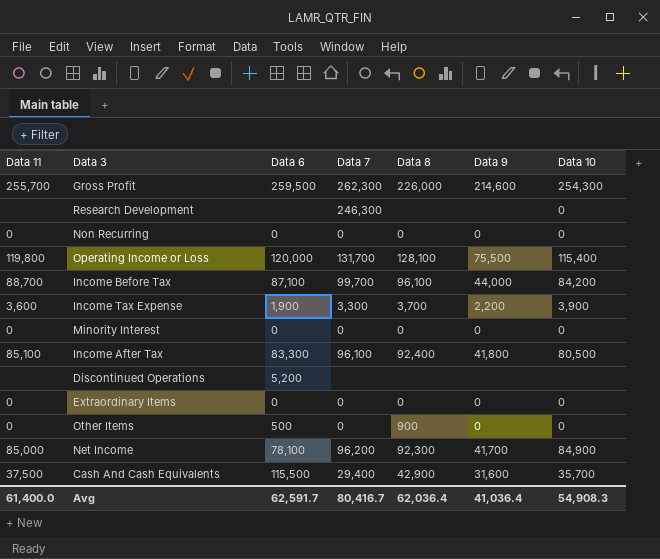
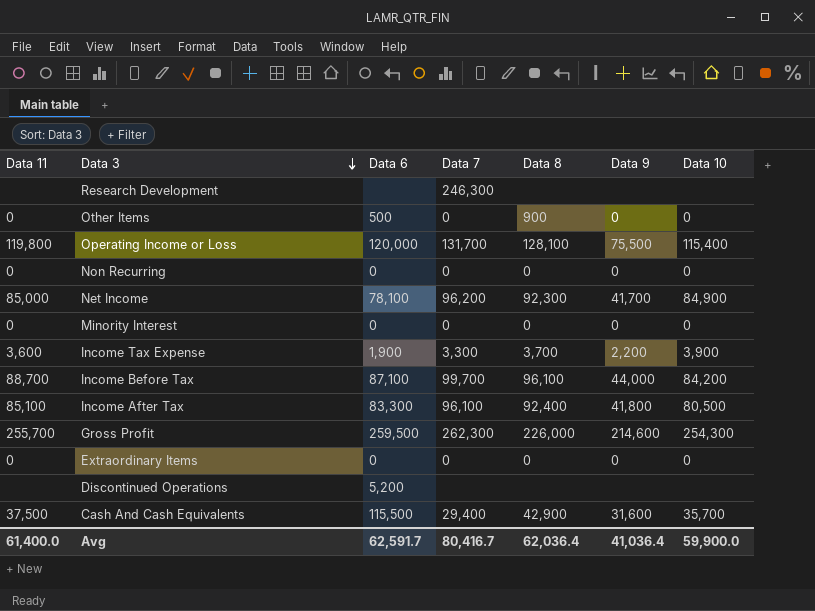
row order: none -> Data 3 descending
Research Development | Data 10: 0 -> none
Avg | Data 10: 54,908.3 -> 59,900.0

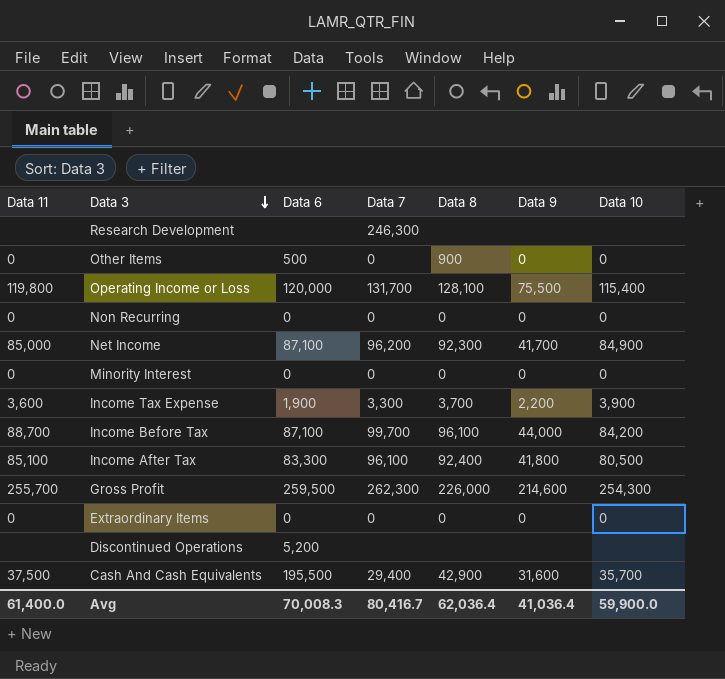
Net Income | Data 6: 78,100 -> 87,100
Cash And Cash Equivalents | Data 6: 115,500 -> 195,500
Avg | Data 6: 62,591.7 -> 70,008.3

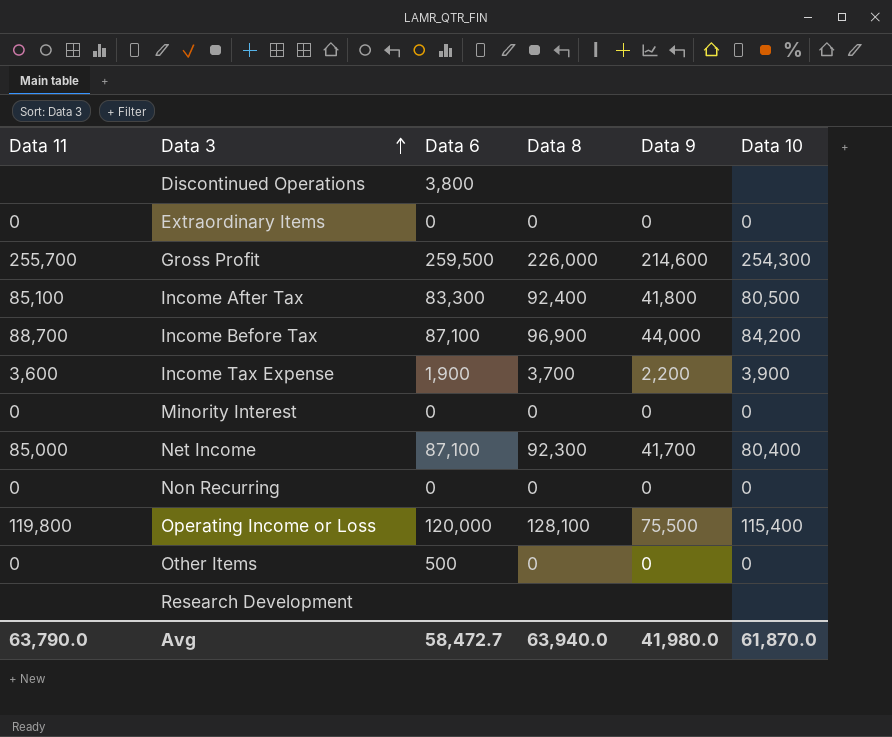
row order: Data 3 descending -> Data 3 ascending
column Data 7 | position: 4 -> none
row Cash And Cash Equivalents: 37,500 | 195,500 | 29,400 | 42,900 | 31,600 | 35,700 -> none
Discontinued Operations | Data 6: 5,200 -> 3,800
Income Before Tax | Data 8: 96,100 -> 96,900
Net Income | Data 10: 84,900 -> 80,400
Other Items | Data 8: 900 -> 0
Avg | Data 11: 61,400.0 -> 63,790.0
Avg | Data 6: 70,008.3 -> 58,472.7
Avg | Data 8: 62,036.4 -> 63,940.0
Avg | Data 9: 41,036.4 -> 41,980.0
Avg | Data 10: 59,900.0 -> 61,870.0

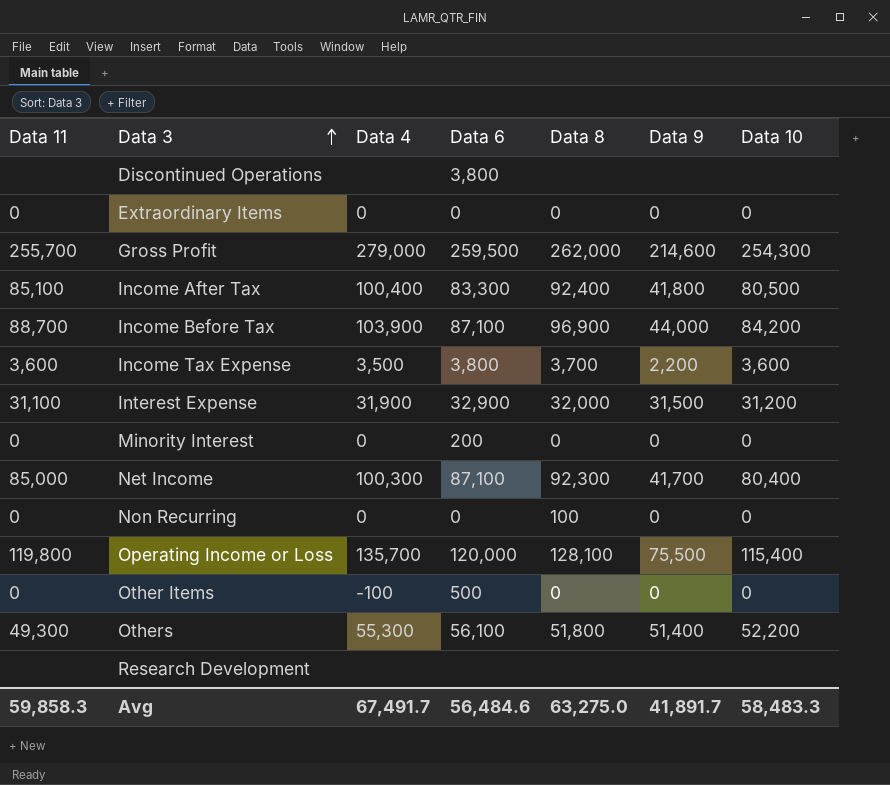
column Data 4 | position: none -> 3
Gross Profit | Data 8: 226,000 -> 262,000
Income Tax Expense | Data 6: 1,900 -> 3,800
Income Tax Expense | Data 10: 3,900 -> 3,600
row Interest Expense: none -> 31,100 | 31,900 | 32,900 | 32,000 | 31,500 | 31,200
Minority Interest | Data 6: 0 -> 200
Non Recurring | Data 8: 0 -> 100
row Others: none -> 49,300 | 55,300 | 56,100 | 51,800 | 51,400 | 52,200
Avg | Data 11: 63,790.0 -> 59,858.3
Avg | Data 6: 58,472.7 -> 56,484.6
Avg | Data 8: 63,940.0 -> 63,275.0
Avg | Data 9: 41,980.0 -> 41,891.7
Avg | Data 10: 61,870.0 -> 58,483.3

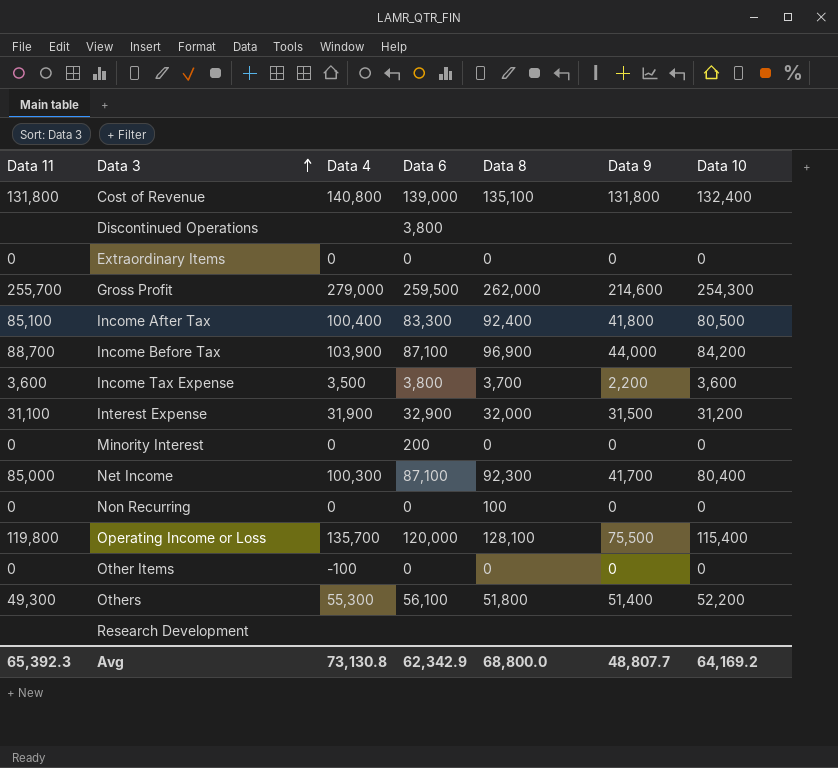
row Cost of Revenue: none -> 131,800 | 140,800 | 139,000 | 135,100 | 131,800 | 132,400
Other Items | Data 6: 500 -> 0
Avg | Data 11: 59,858.3 -> 65,392.3
Avg | Data 4: 67,491.7 -> 73,130.8
Avg | Data 6: 56,484.6 -> 62,342.9
Avg | Data 8: 63,275.0 -> 68,800.0
Avg | Data 9: 41,891.7 -> 48,807.7
Avg | Data 10: 58,483.3 -> 64,169.2

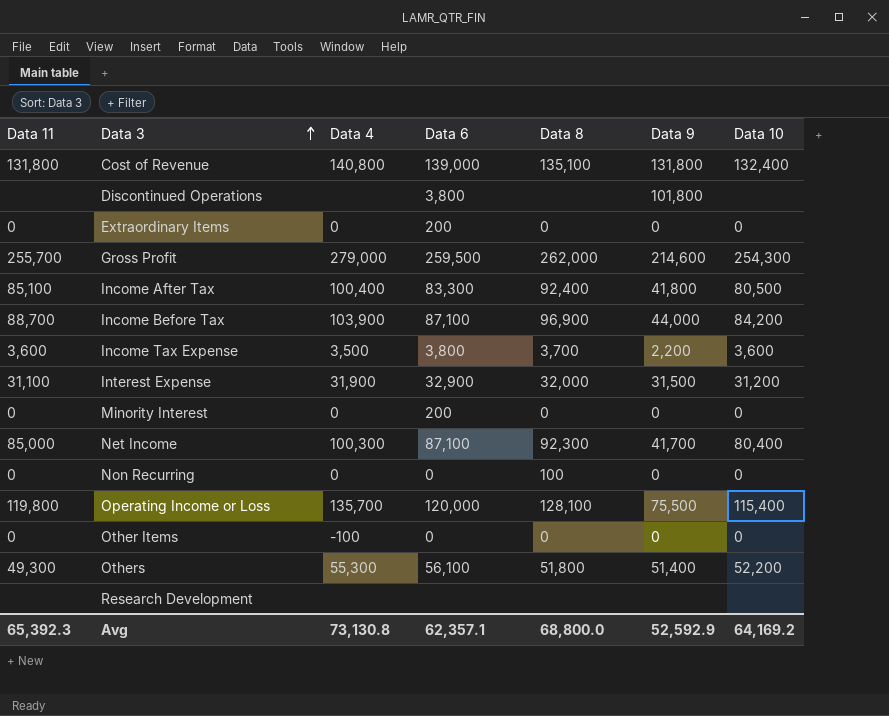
Discontinued Operations | Data 9: none -> 101,800
Extraordinary Items | Data 6: 0 -> 200
Avg | Data 6: 62,342.9 -> 62,357.1
Avg | Data 9: 48,807.7 -> 52,592.9

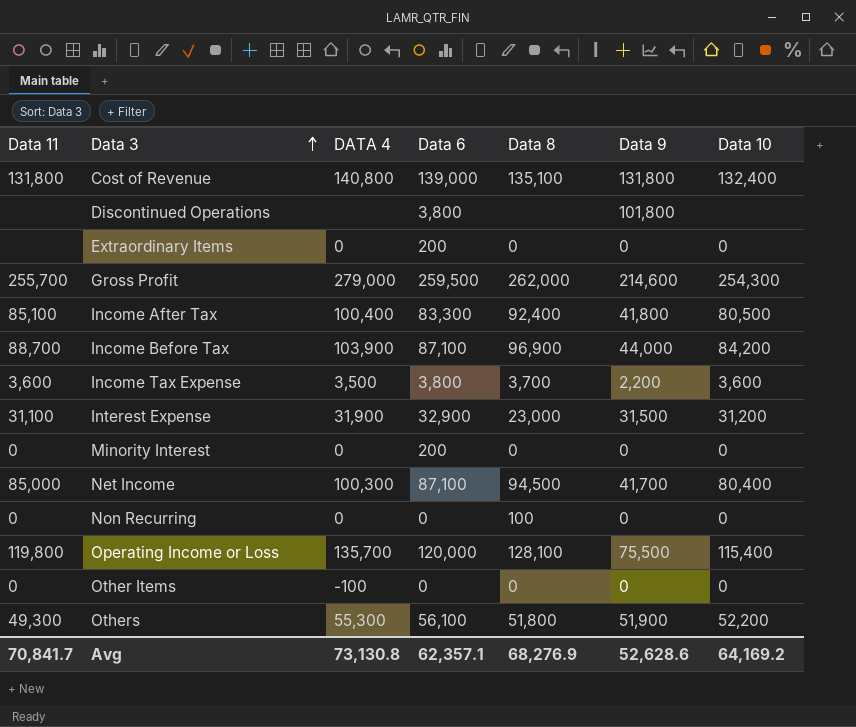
column name: Data 4 -> DATA 4
row Research Development: none | none | none | none | none | none -> none
Extraordinary Items | Data 11: 0 -> none
Interest Expense | Data 8: 32,000 -> 23,000
Net Income | Data 8: 92,300 -> 94,500
Others | Data 9: 51,400 -> 51,900
Avg | Data 11: 65,392.3 -> 70,841.7
Avg | Data 8: 68,800.0 -> 68,276.9
Avg | Data 9: 52,592.9 -> 52,628.6

